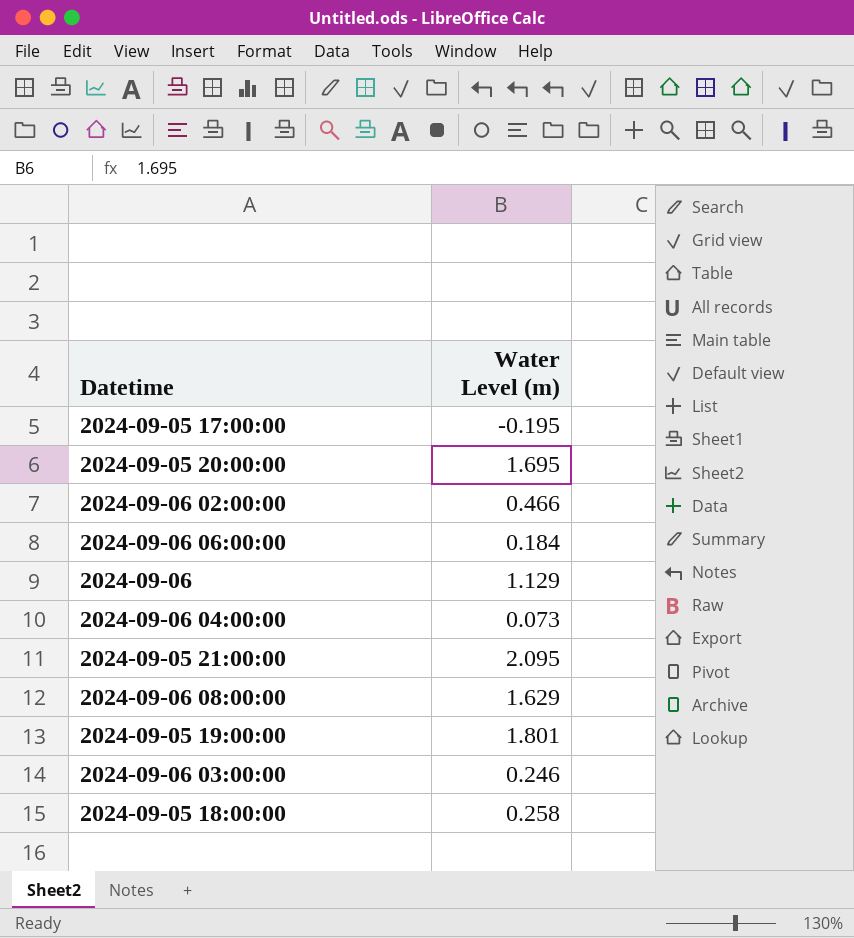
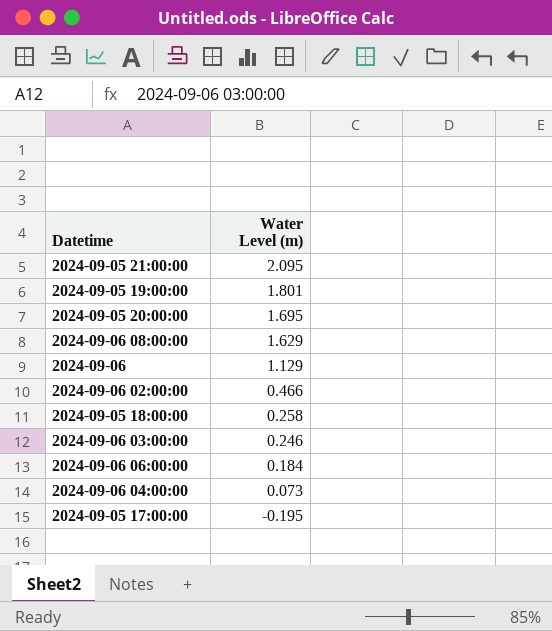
row order: none -> Water Level (m) descending

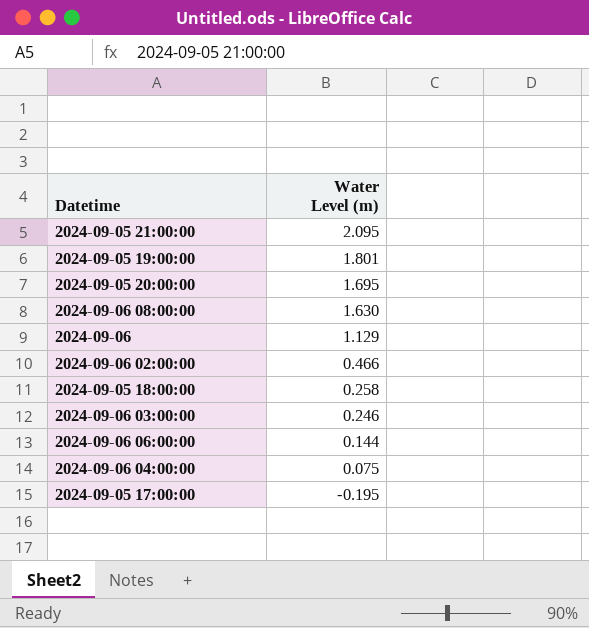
2024-09-06 08:00:00 | Water Level (m): 1.629 -> 1.630
2024-09-06 06:00:00 | Water Level (m): 0.184 -> 0.144
2024-09-06 04:00:00 | Water Level (m): 0.073 -> 0.075

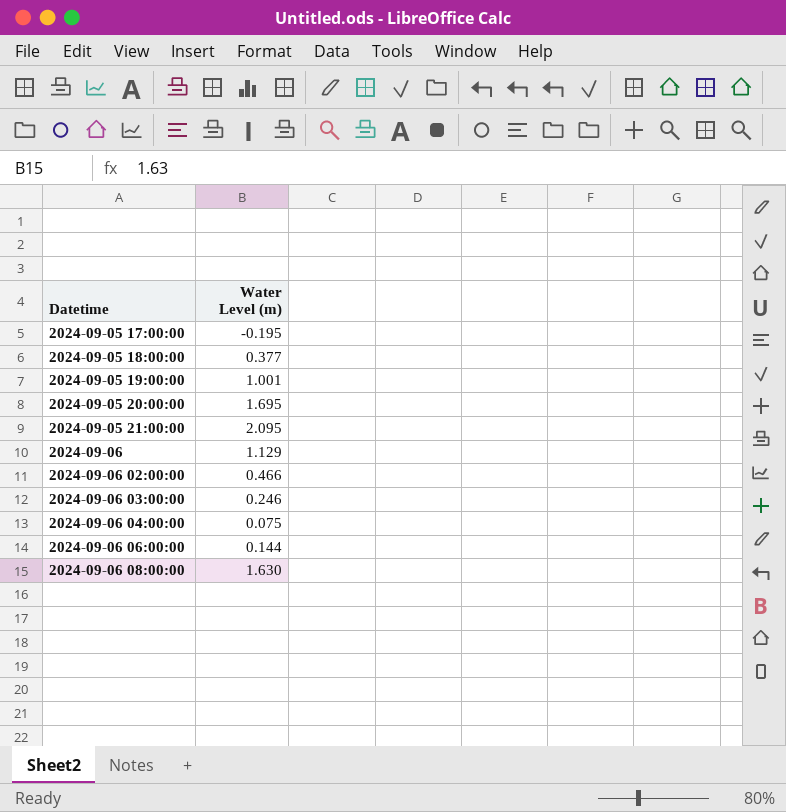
row order: Water Level (m) descending -> Datetime ascending
2024-09-05 18:00:00 | Water Level (m): 0.258 -> 0.377
2024-09-05 19:00:00 | Water Level (m): 1.801 -> 1.001

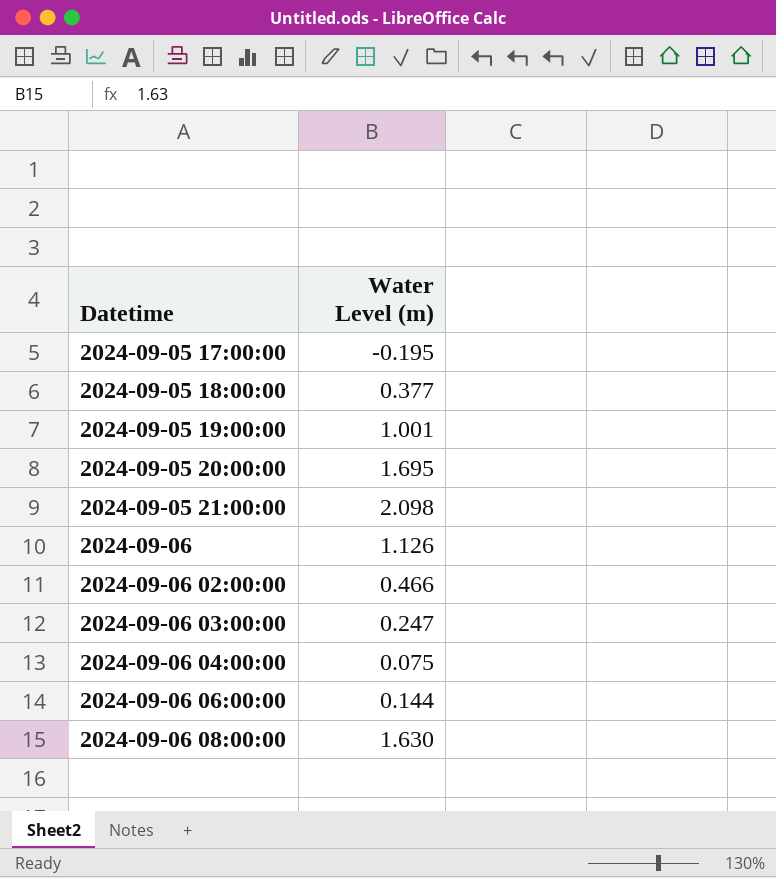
2024-09-05 21:00:00 | Water Level (m): 2.095 -> 2.098
2024-09-06 | Water Level (m): 1.129 -> 1.126
2024-09-06 03:00:00 | Water Level (m): 0.246 -> 0.247

